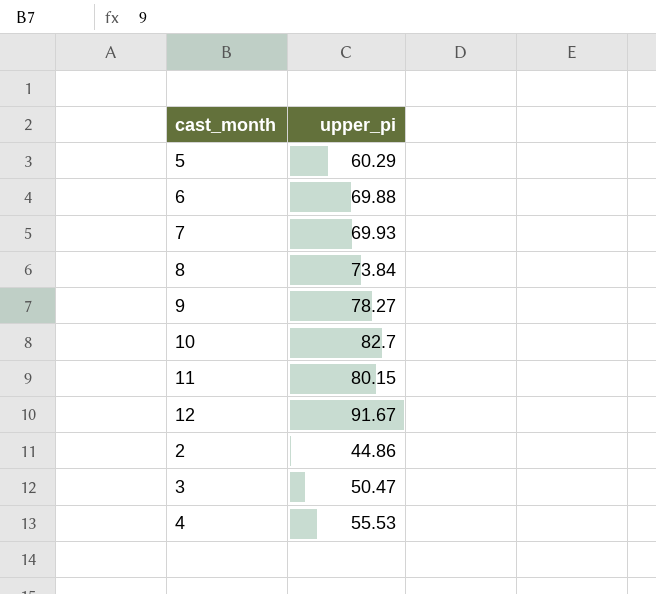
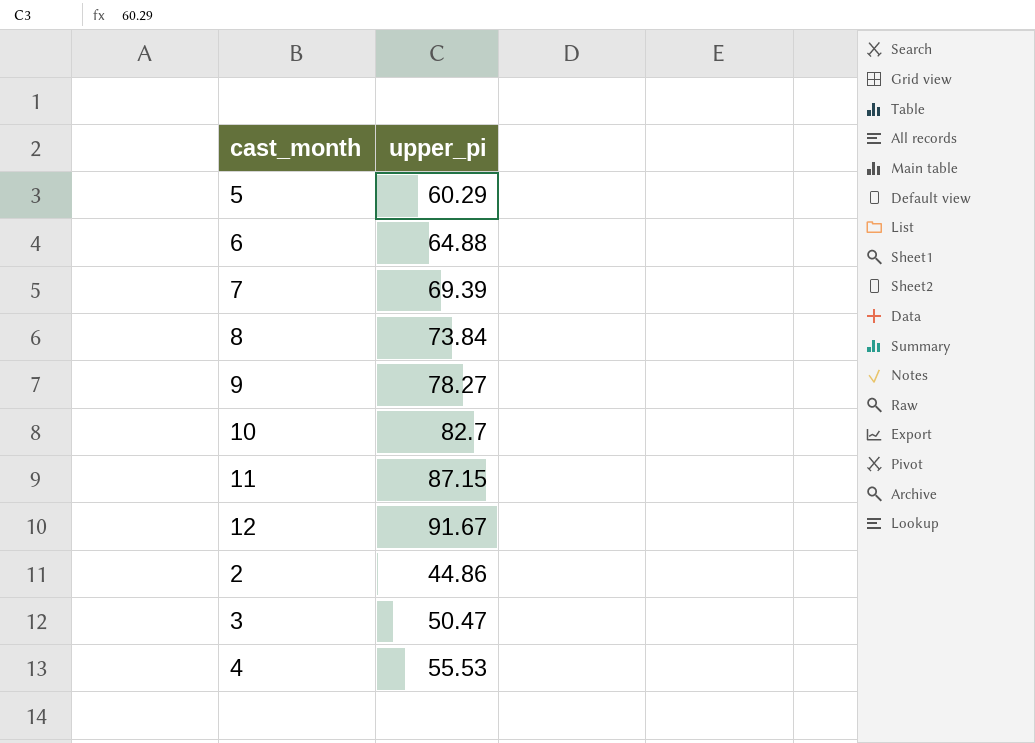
6 | upper_pi: 69.88 -> 64.88
7 | upper_pi: 69.93 -> 69.39
11 | upper_pi: 80.15 -> 87.15

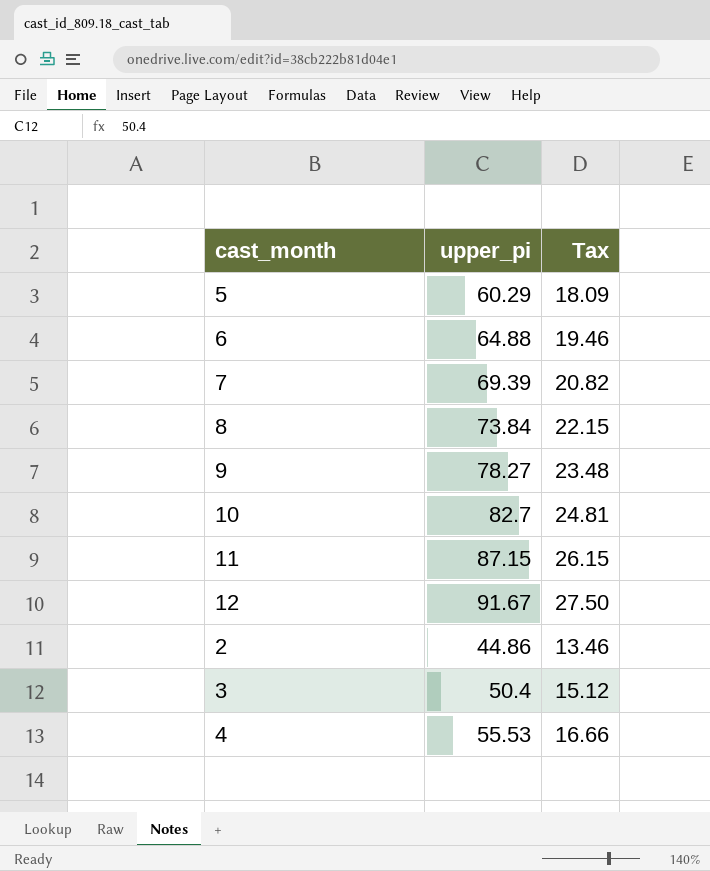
column Tax | formula: none -> [upper_pi] * 0.3
3 | upper_pi: 50.47 -> 50.4

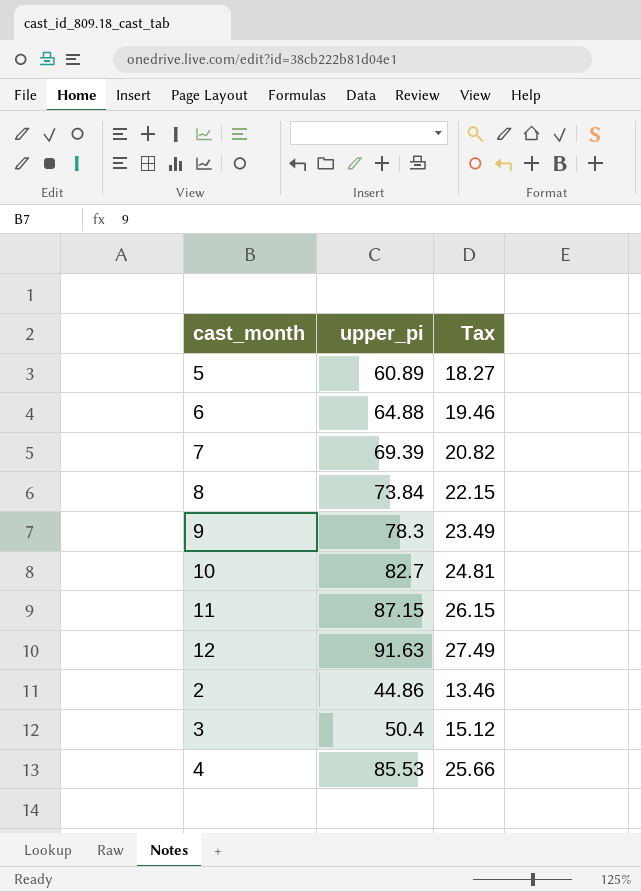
5 | upper_pi: 60.29 -> 60.89
5 | Tax: 18.09 -> 18.27
9 | upper_pi: 78.27 -> 78.3
9 | Tax: 23.48 -> 23.49
12 | upper_pi: 91.67 -> 91.63
12 | Tax: 27.50 -> 27.49
4 | upper_pi: 55.53 -> 85.53
4 | Tax: 16.66 -> 25.66

